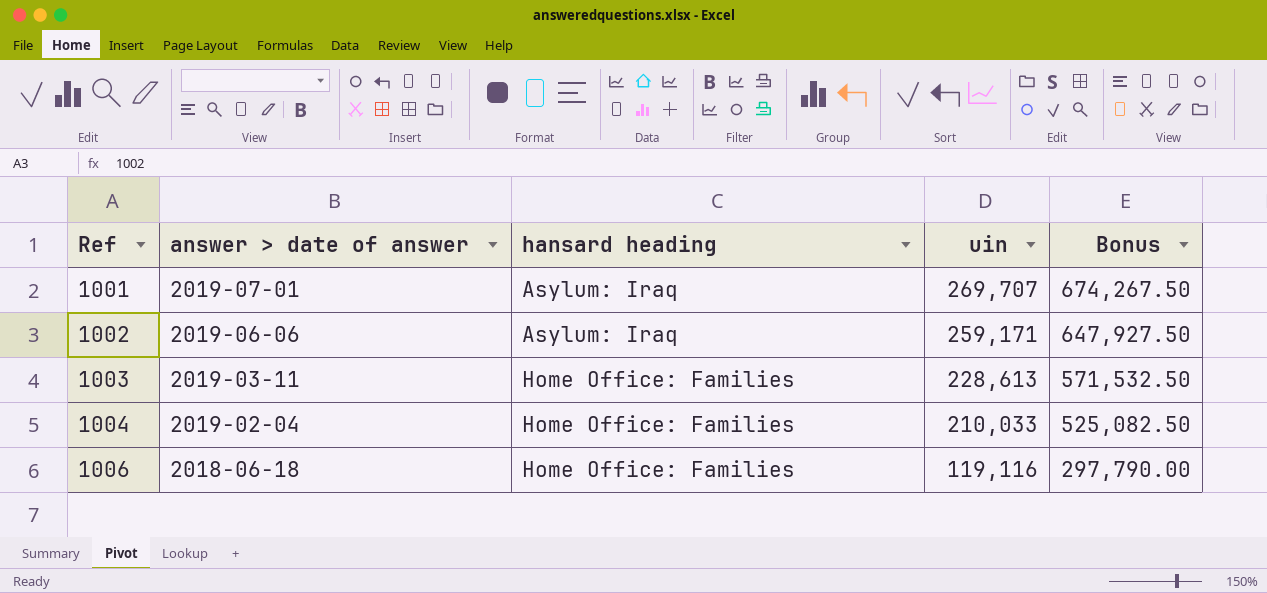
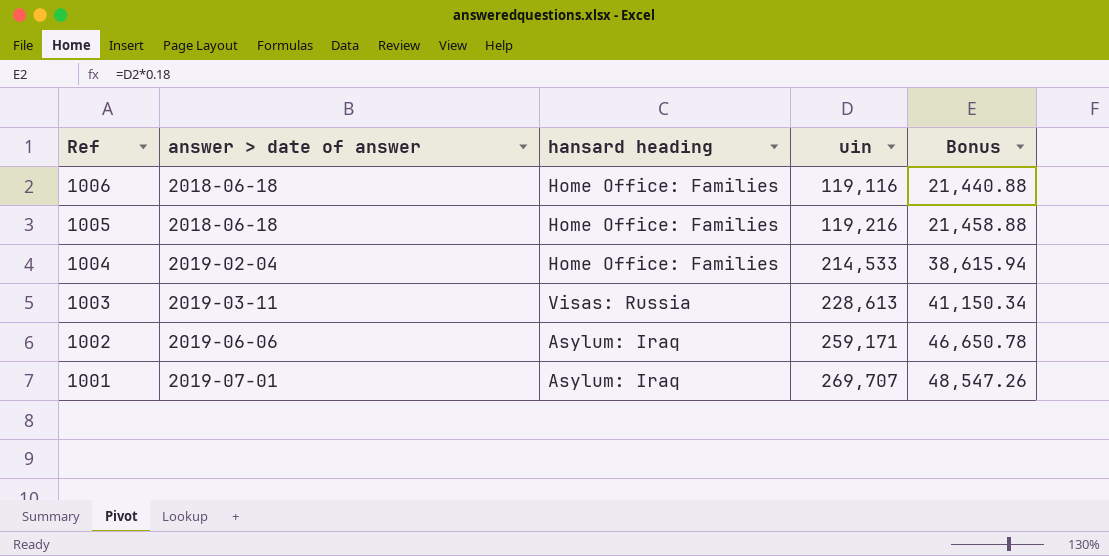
row order: Ref ascending -> Ref descending
column Bonus | formula: [uin] * 2.5 -> [uin] * 0.18
row 1005: none -> 2018-06-18 | Home Office: Families | 119,216 | 21,458.88
1004 | uin: 210,033 -> 214,533
1003 | hansard heading: Home Office: Families -> Visas: Russia

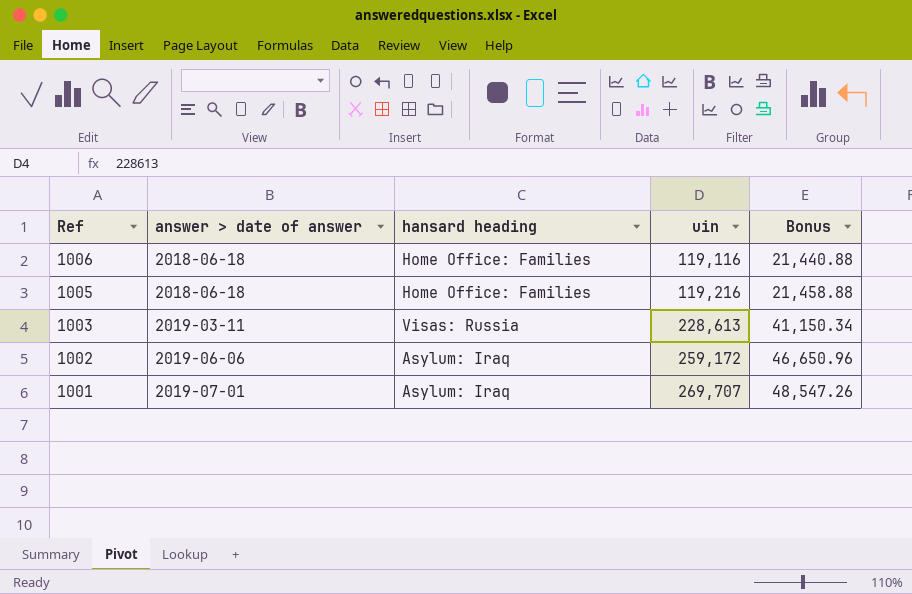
row 1004: 2019-02-04 | Home Office: Families | 214,533 | 38,615.94 -> none
1002 | uin: 259,171 -> 259,172
1002 | Bonus: 46,650.78 -> 46,650.96

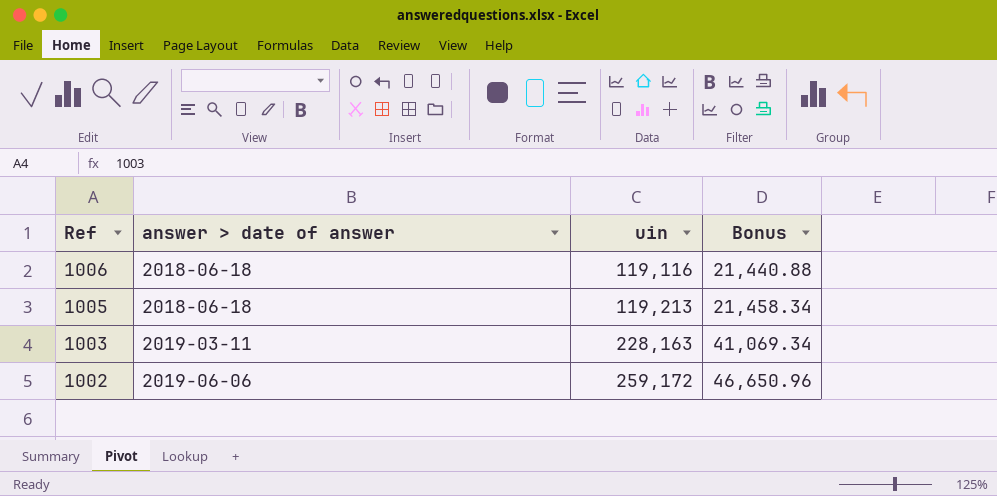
column hansard heading | position: 3 -> none
row 1001: 2019-07-01 | Asylum: Iraq | 269,707 | 48,547.26 -> none
1005 | uin: 119,216 -> 119,213
1005 | Bonus: 21,458.88 -> 21,458.34
1003 | uin: 228,613 -> 228,163
1003 | Bonus: 41,150.34 -> 41,069.34

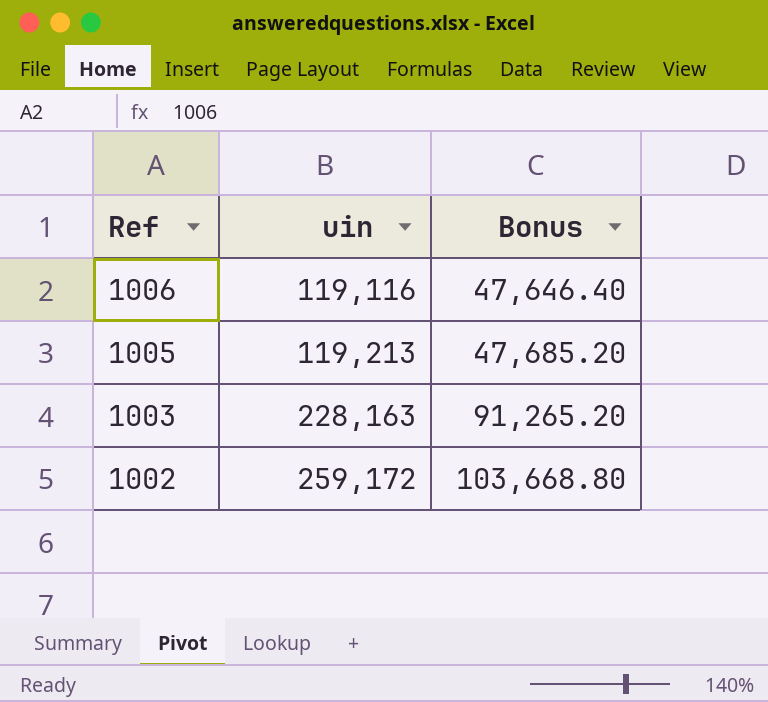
column answer > date of answer | position: 2 -> none
column Bonus | formula: [uin] * 0.18 -> [uin] * 0.4

